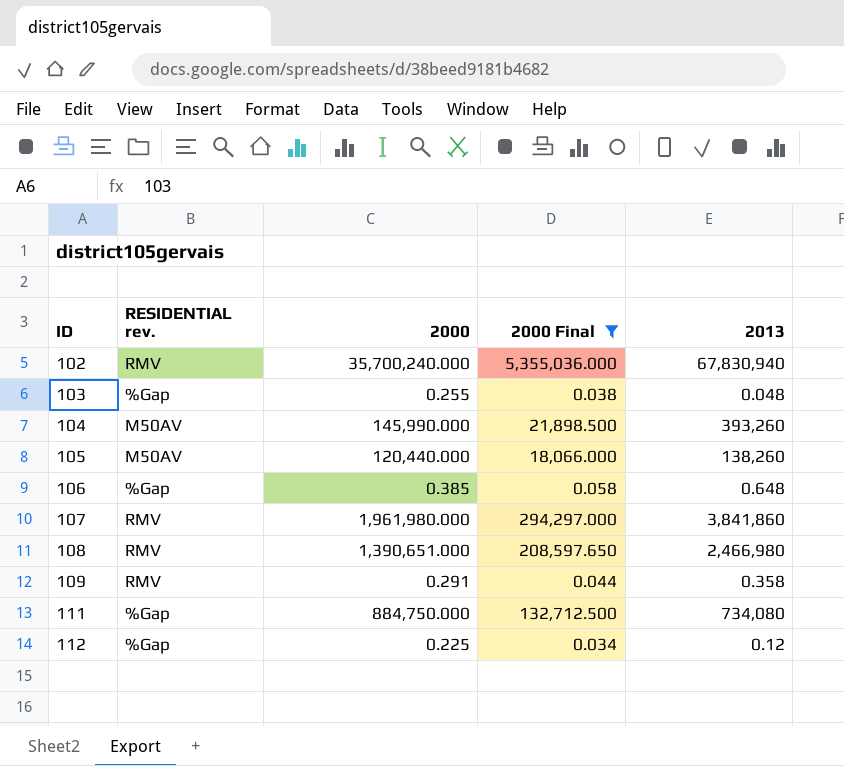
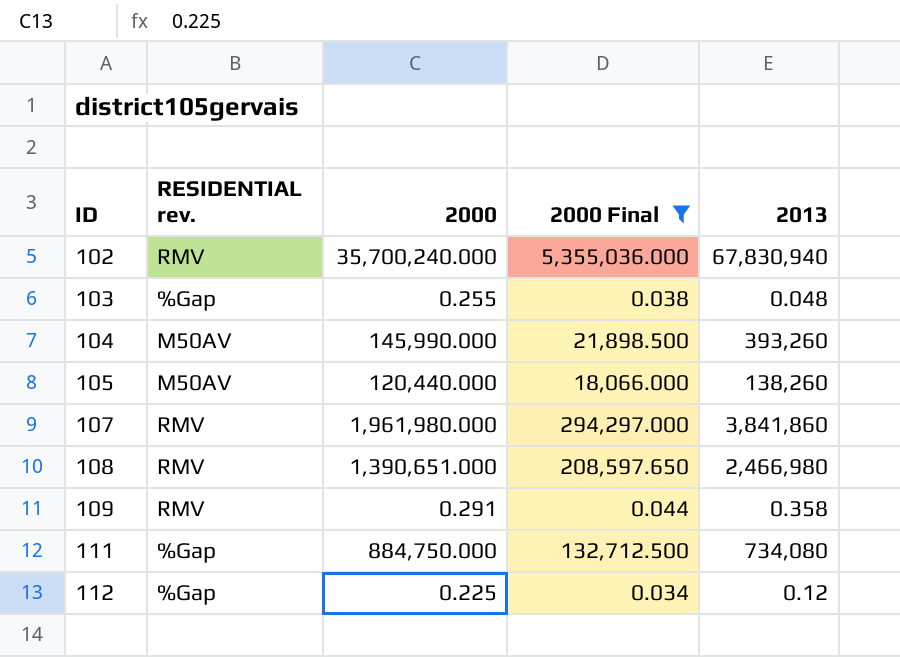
row 106: %Gap | 0.385 | 0.058 | 0.648 -> none

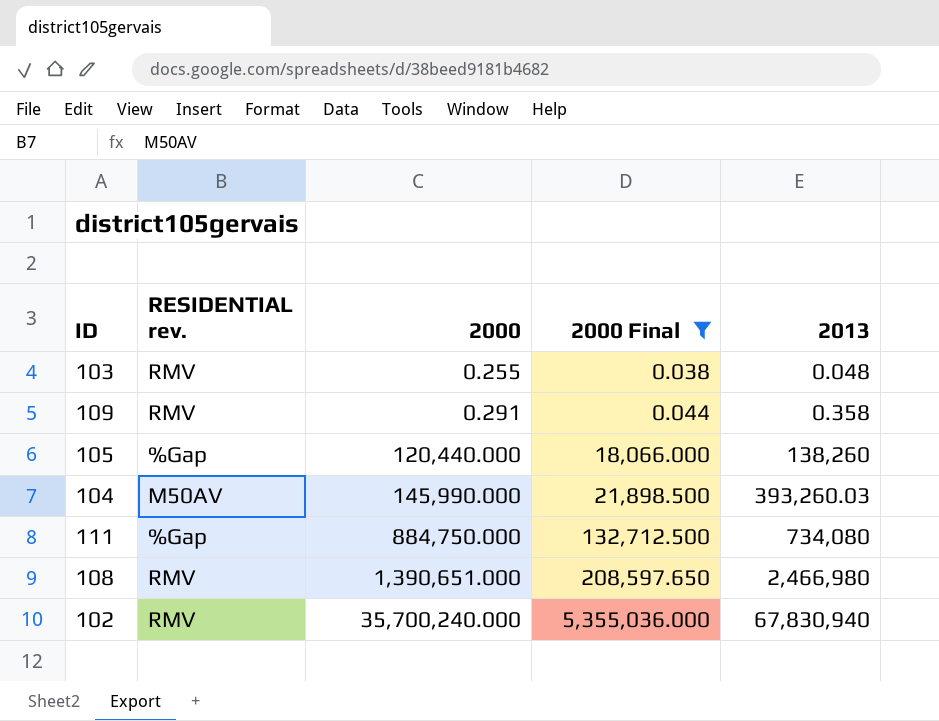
row order: ID ascending -> 2000 ascending
row 107: RMV | 1,961,980.000 | 294,297.000 | 3,841,860 -> none
row 112: %Gap | 0.225 | 0.034 | 0.12 -> none
103 | RESIDENTIAL rev.: %Gap -> RMV
105 | RESIDENTIAL rev.: M50AV -> %Gap
104 | 2013: 393,260 -> 393,260.03

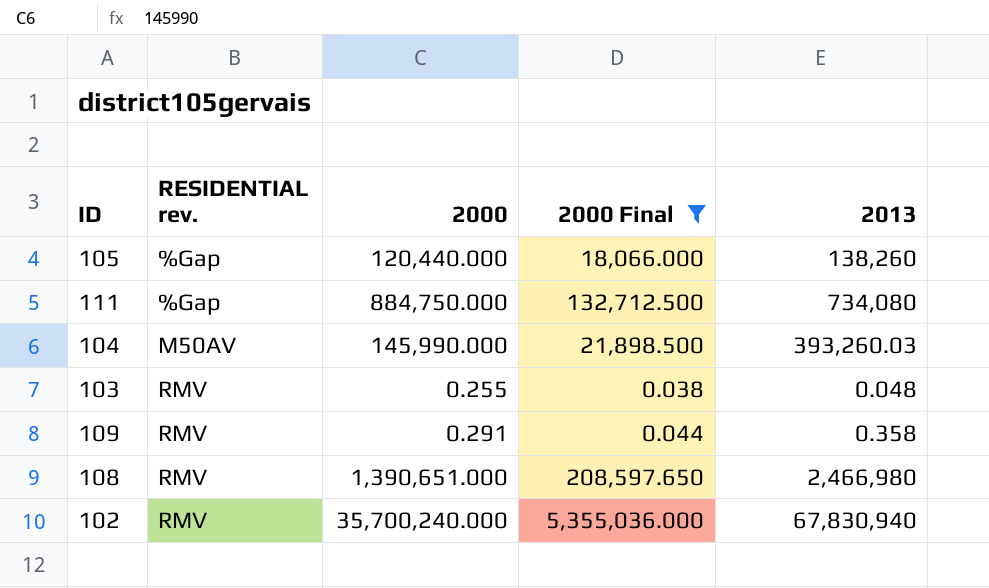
row order: 2000 ascending -> RESIDENTIAL rev. ascending

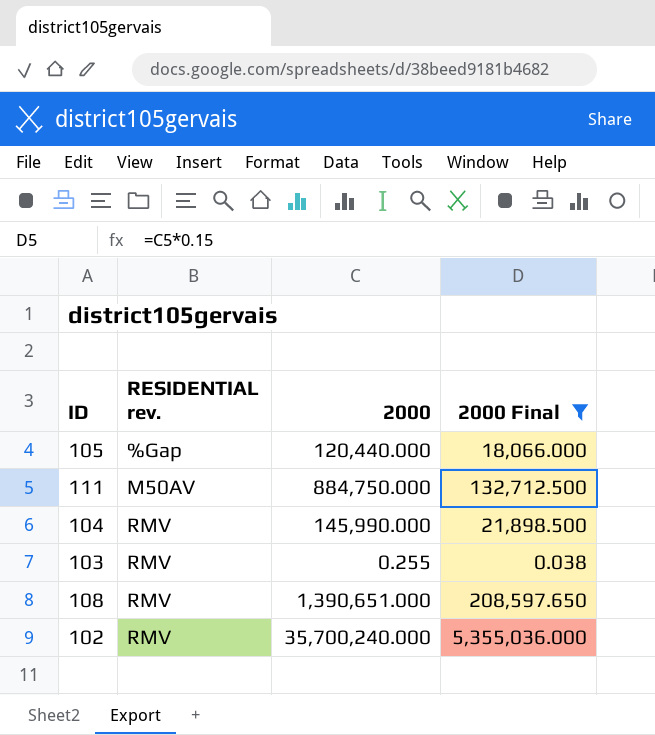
column 2013 | position: 5 -> none
row 109: RMV | 0.291 | 0.044 | 0.358 -> none
111 | RESIDENTIAL rev.: %Gap -> M50AV
104 | RESIDENTIAL rev.: M50AV -> RMV

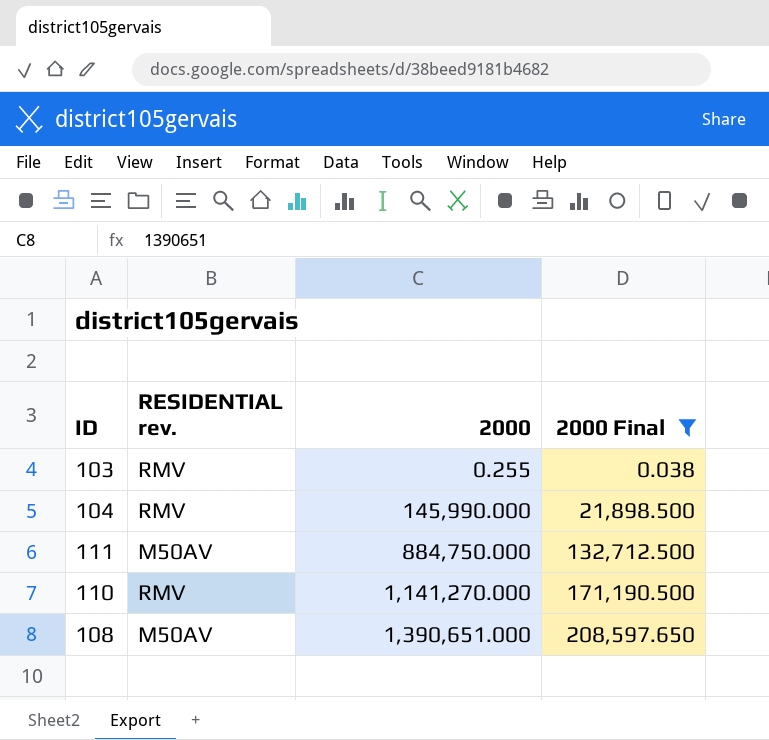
row order: RESIDENTIAL rev. ascending -> 2000 ascending
row 105: %Gap | 120,440.000 | 18,066.000 -> none
row 102: RMV | 35,700,240.000 | 5,355,036.000 -> none
row 110: none -> RMV | 1,141,270.000 | 171,190.500
108 | RESIDENTIAL rev.: RMV -> M50AV

